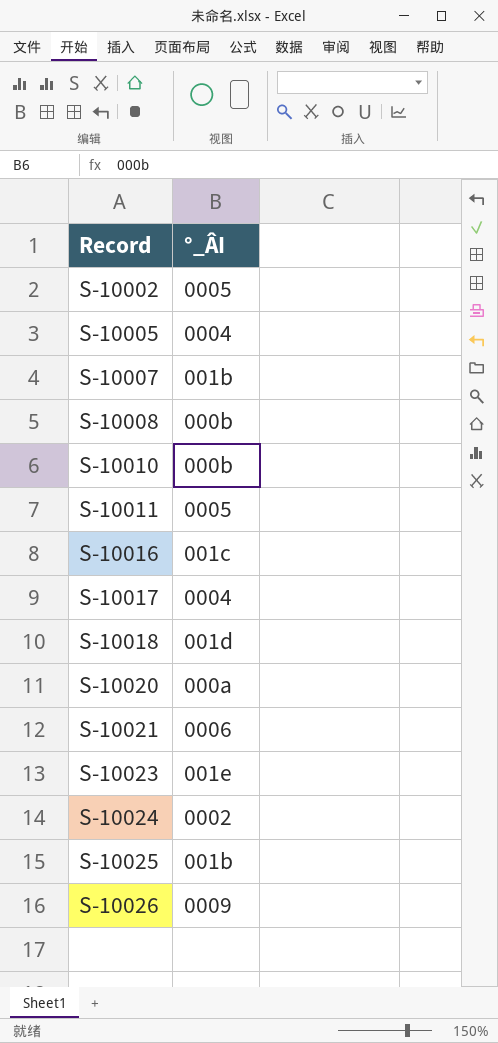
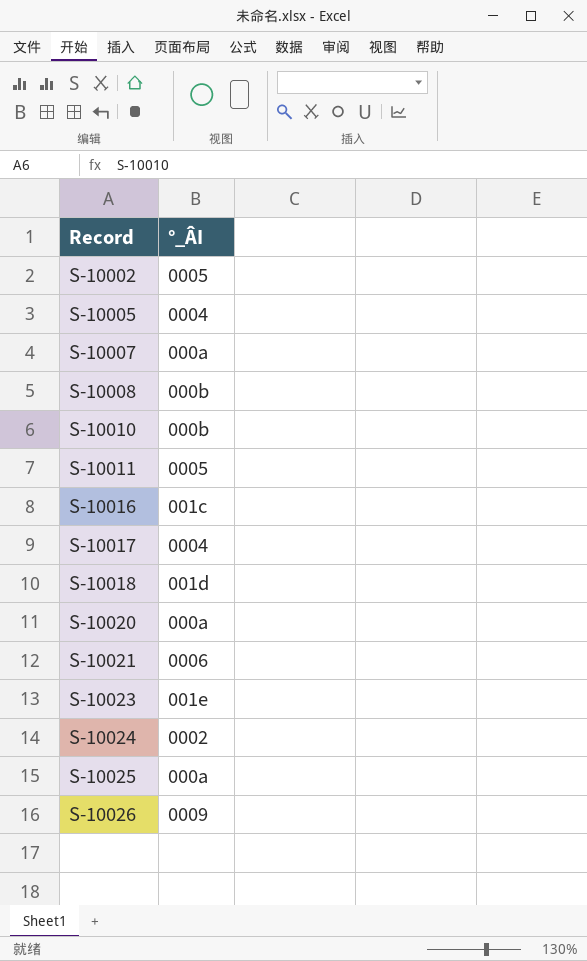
S-10007 | °_ÂI: 001b -> 000a
S-10025 | °_ÂI: 001b -> 000a

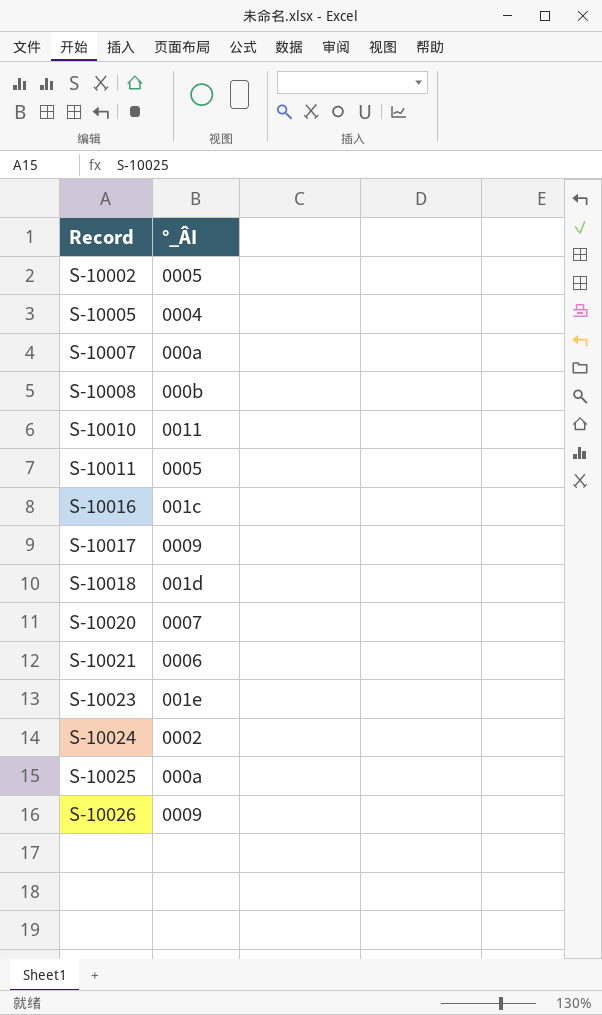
S-10010 | °_ÂI: 000b -> 0011
S-10017 | °_ÂI: 0004 -> 0009
S-10020 | °_ÂI: 000a -> 0007

